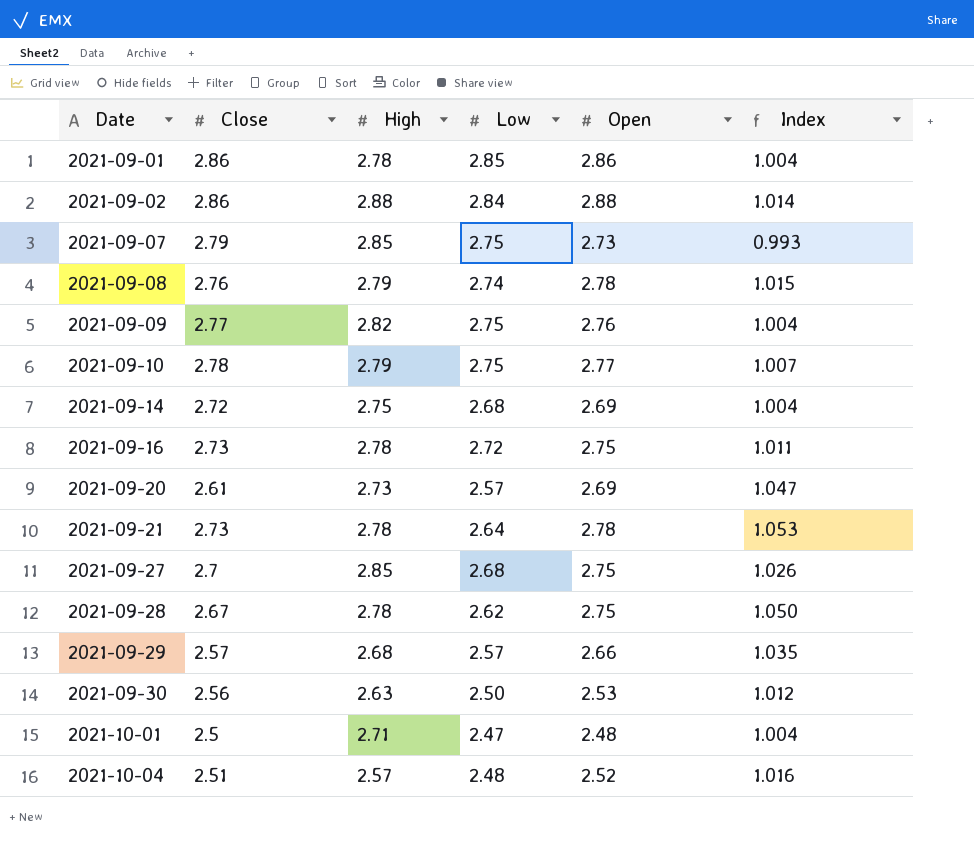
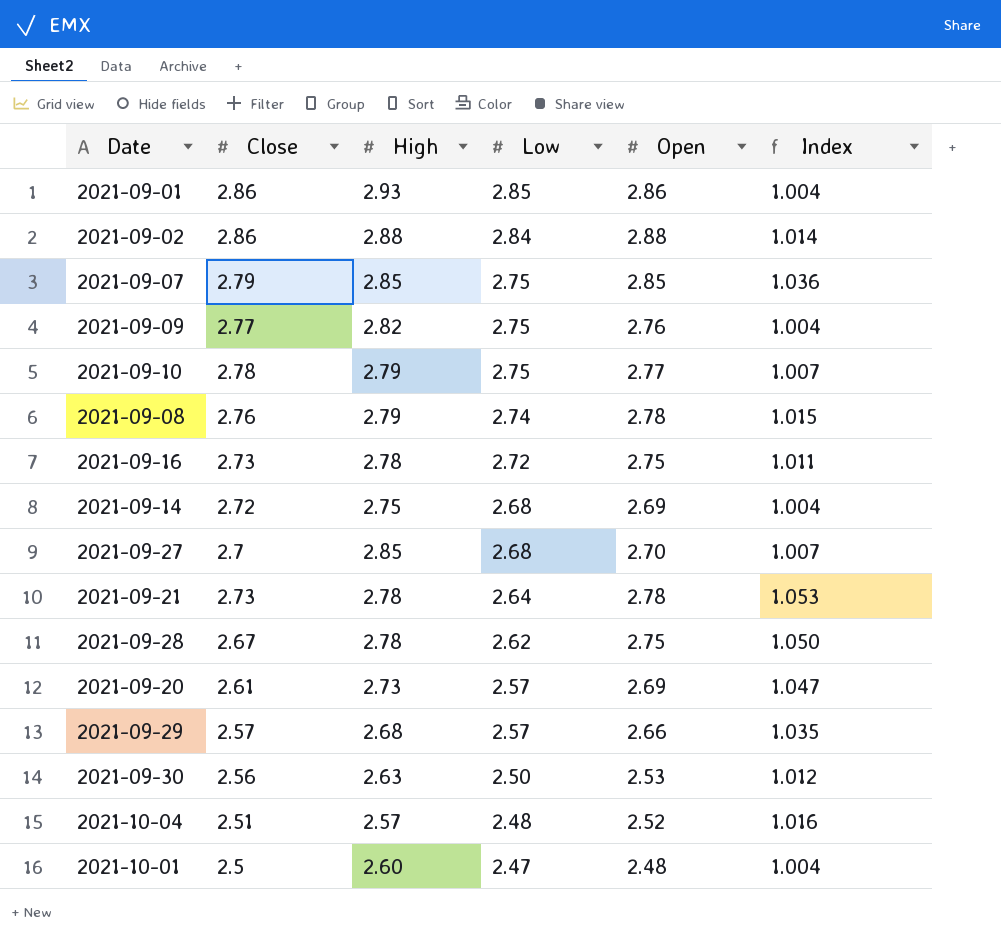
row order: Date ascending -> Low descending
2021-09-01 | High: 2.78 -> 2.93
2021-09-07 | Open: 2.73 -> 2.85
2021-09-07 | Index: 0.993 -> 1.036
2021-09-27 | Open: 2.75 -> 2.70
2021-09-27 | Index: 1.026 -> 1.007
2021-10-01 | High: 2.71 -> 2.60

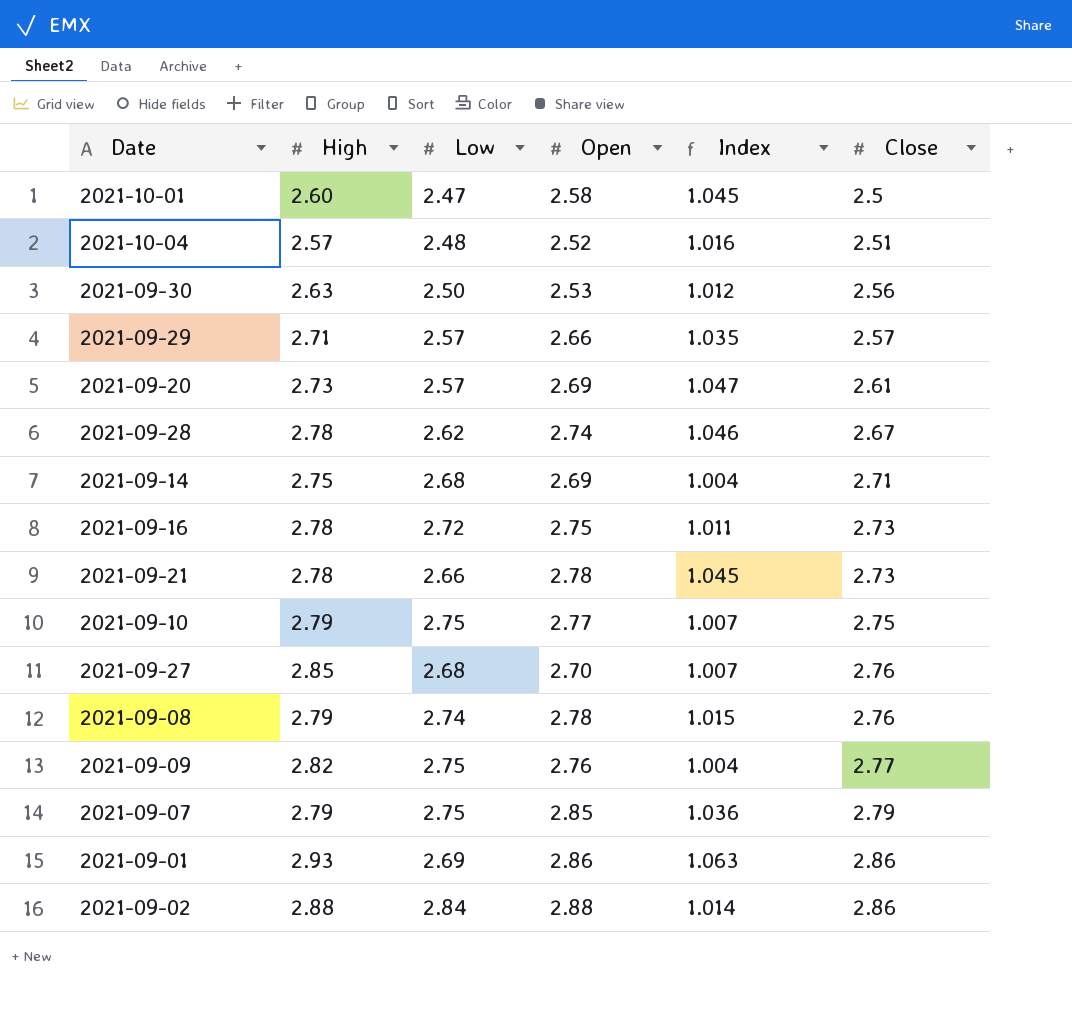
row order: Low descending -> Close ascending
column Close | position: 2 -> 6
2021-10-01 | Open: 2.48 -> 2.58
2021-10-01 | Index: 1.004 -> 1.045
2021-09-29 | High: 2.68 -> 2.71
2021-09-28 | Open: 2.75 -> 2.74
2021-09-28 | Index: 1.050 -> 1.046
2021-09-14 | Close: 2.72 -> 2.71
2021-09-21 | Low: 2.64 -> 2.66
2021-09-21 | Index: 1.053 -> 1.045
2021-09-10 | Close: 2.78 -> 2.75
2021-09-27 | Close: 2.7 -> 2.76
2021-09-07 | High: 2.85 -> 2.79
2021-09-01 | Low: 2.85 -> 2.69
2021-09-01 | Index: 1.004 -> 1.063

